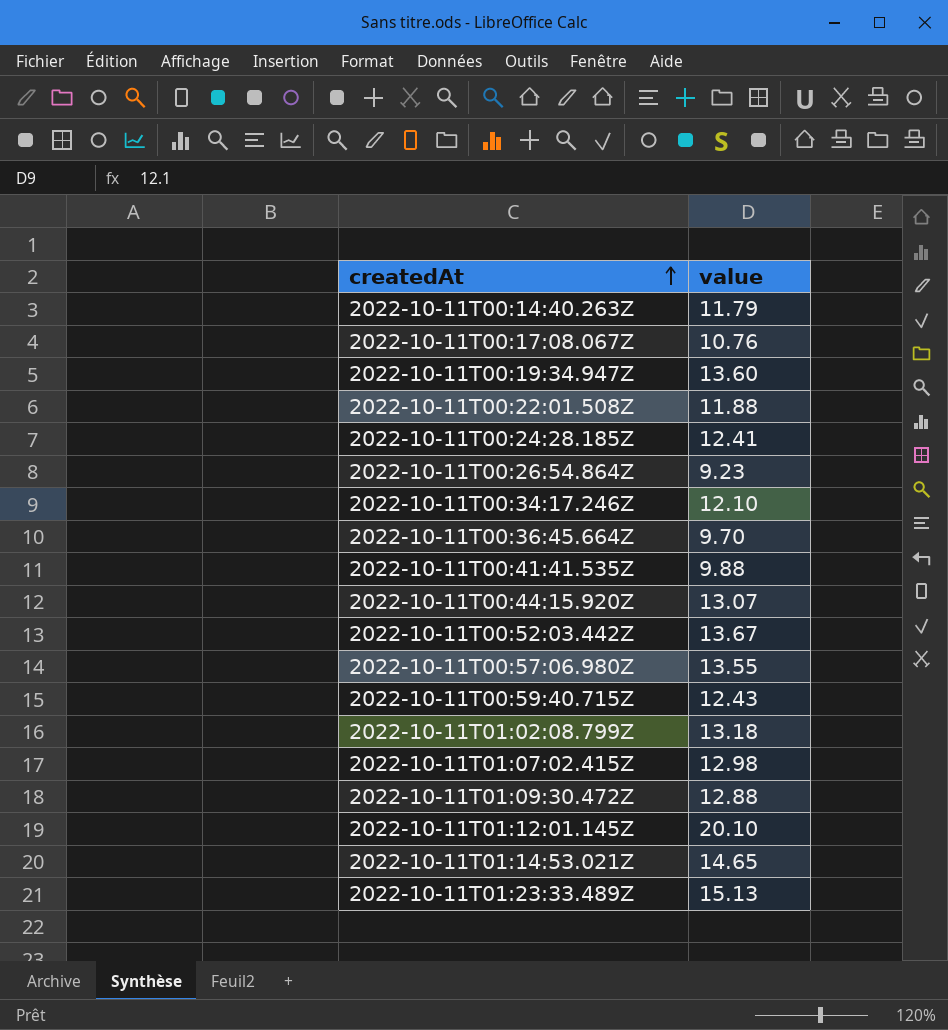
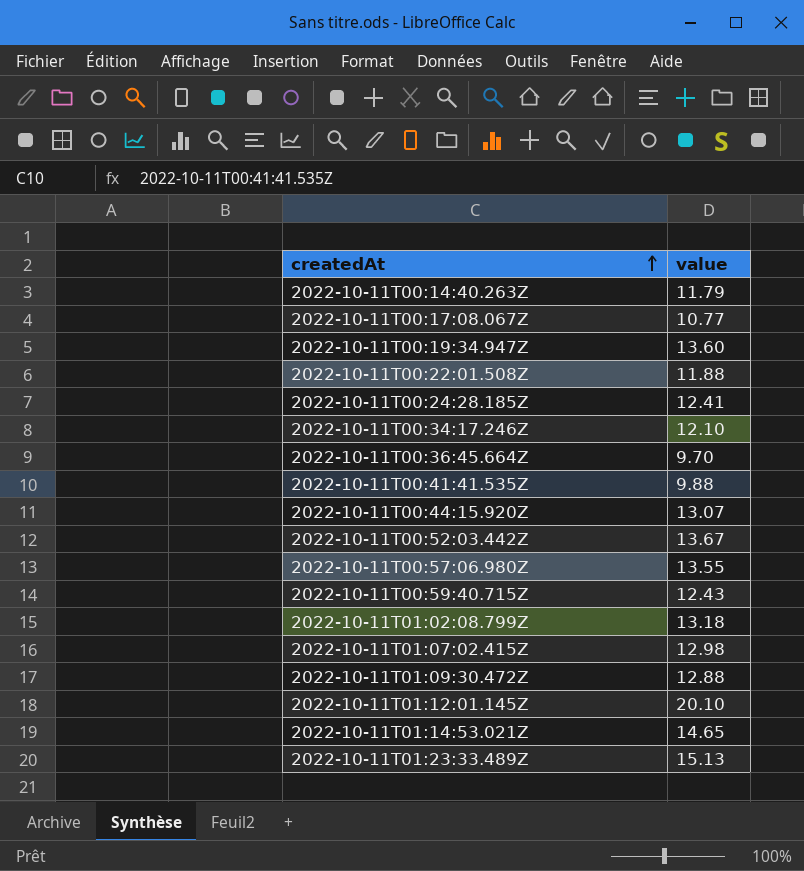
row 2022-10-11T00:26:54.864Z: 9.23 -> none
2022-10-11T00:17:08.067Z | value: 10.76 -> 10.77

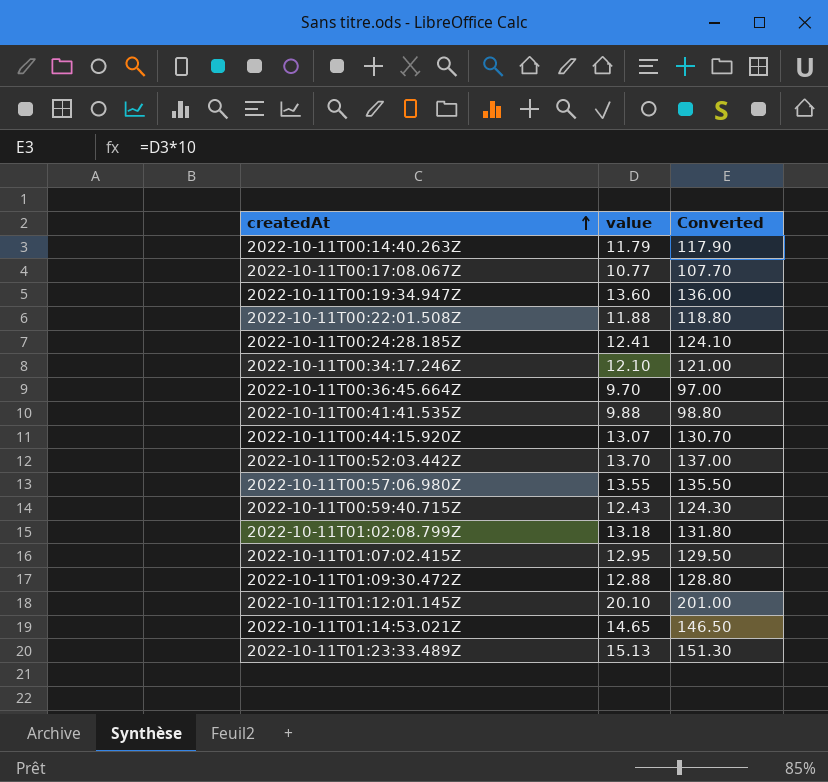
column Converted | formula: none -> [value] * 10
2022-10-11T00:52:03.442Z | value: 13.67 -> 13.70
2022-10-11T01:07:02.415Z | value: 12.98 -> 12.95

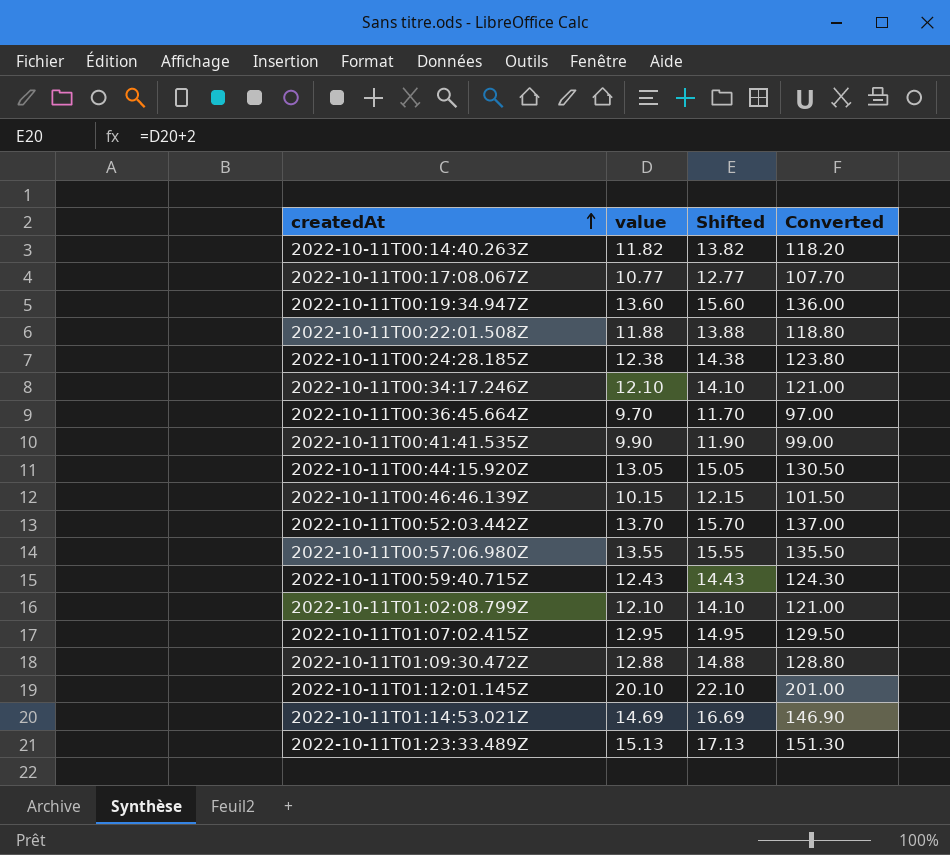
column Shifted | formula: none -> [value] + 2
2022-10-11T00:14:40.263Z | value: 11.79 -> 11.82
2022-10-11T00:14:40.263Z | Converted: 117.90 -> 118.20
2022-10-11T00:24:28.185Z | value: 12.41 -> 12.38
2022-10-11T00:24:28.185Z | Converted: 124.10 -> 123.80
2022-10-11T00:41:41.535Z | value: 9.88 -> 9.90
2022-10-11T00:41:41.535Z | Converted: 98.80 -> 99.00
2022-10-11T00:44:15.920Z | value: 13.07 -> 13.05
2022-10-11T00:44:15.920Z | Converted: 130.70 -> 130.50
row 2022-10-11T00:46:46.139Z: none -> 10.15 | 12.15 | 101.50
2022-10-11T01:02:08.799Z | value: 13.18 -> 12.10
2022-10-11T01:02:08.799Z | Converted: 131.80 -> 121.00
2022-10-11T01:14:53.021Z | value: 14.65 -> 14.69
2022-10-11T01:14:53.021Z | Converted: 146.50 -> 146.90

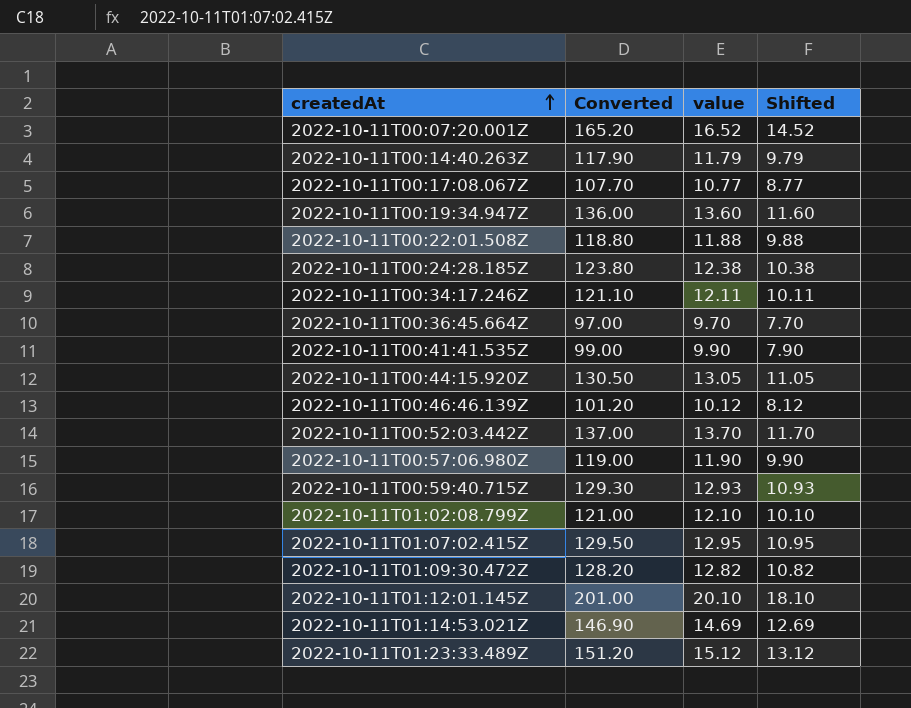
column Converted | position: 4 -> 2
column Shifted | formula: [value] + 2 -> [value] - 2
row 2022-10-11T00:07:20.001Z: none -> 165.20 | 16.52 | 14.52
2022-10-11T00:14:40.263Z | Converted: 118.20 -> 117.90
2022-10-11T00:14:40.263Z | value: 11.82 -> 11.79
2022-10-11T00:34:17.246Z | Converted: 121.00 -> 121.10
2022-10-11T00:34:17.246Z | value: 12.10 -> 12.11
2022-10-11T00:46:46.139Z | Converted: 101.50 -> 101.20
2022-10-11T00:46:46.139Z | value: 10.15 -> 10.12
2022-10-11T00:57:06.980Z | Converted: 135.50 -> 119.00
2022-10-11T00:57:06.980Z | value: 13.55 -> 11.90
2022-10-11T00:59:40.715Z | Converted: 124.30 -> 129.30
2022-10-11T00:59:40.715Z | value: 12.43 -> 12.93
2022-10-11T01:09:30.472Z | Converted: 128.80 -> 128.20
2022-10-11T01:09:30.472Z | value: 12.88 -> 12.82
2022-10-11T01:23:33.489Z | Converted: 151.30 -> 151.20
2022-10-11T01:23:33.489Z | value: 15.13 -> 15.12

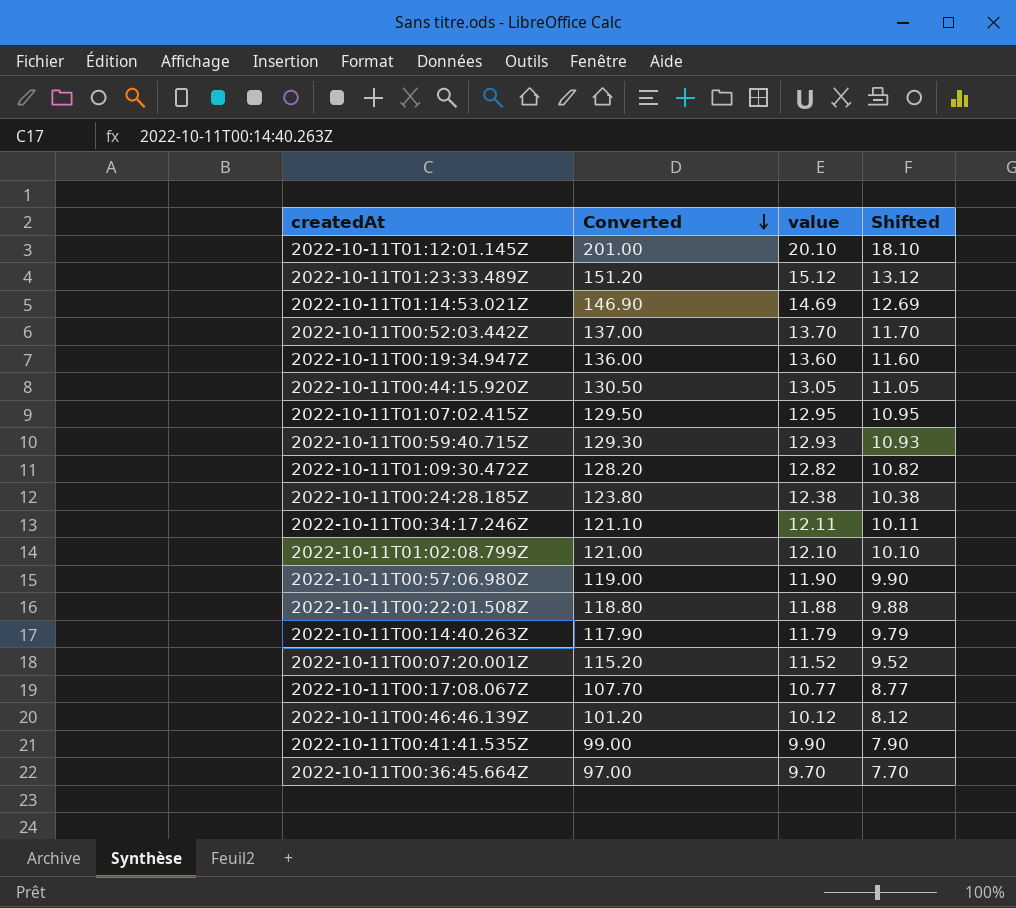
row order: createdAt ascending -> Converted descending
2022-10-11T00:07:20.001Z | Converted: 165.20 -> 115.20
2022-10-11T00:07:20.001Z | value: 16.52 -> 11.52
2022-10-11T00:07:20.001Z | Shifted: 14.52 -> 9.52

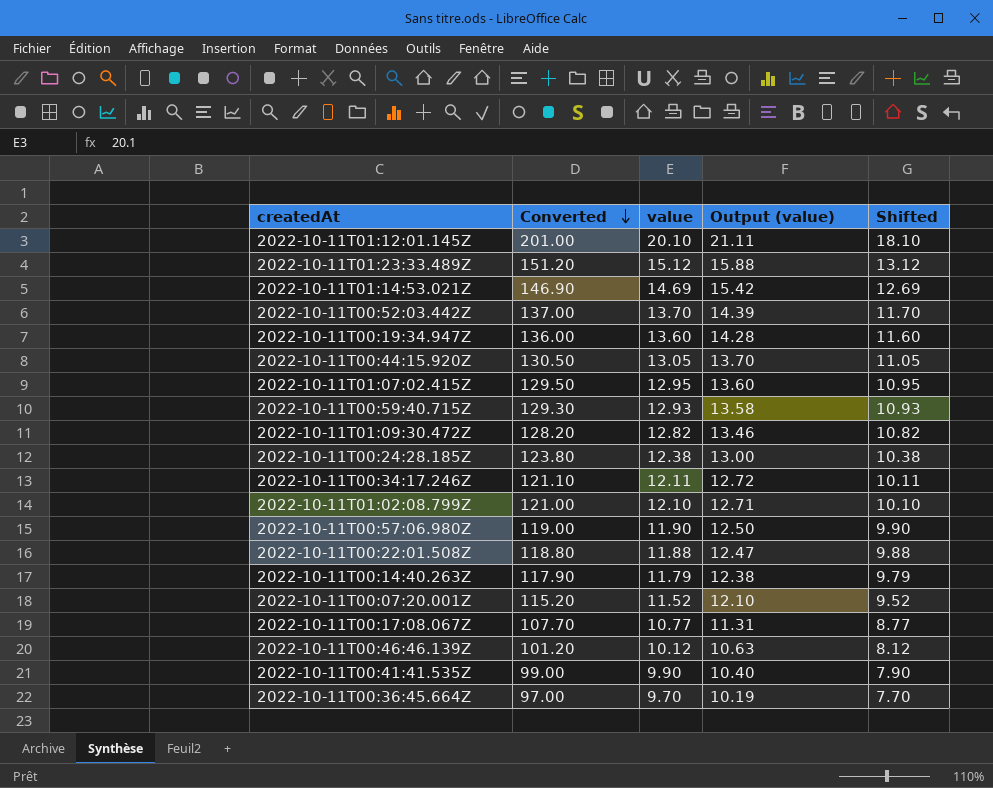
column Output (value) | formula: none -> [value] * 1.05

